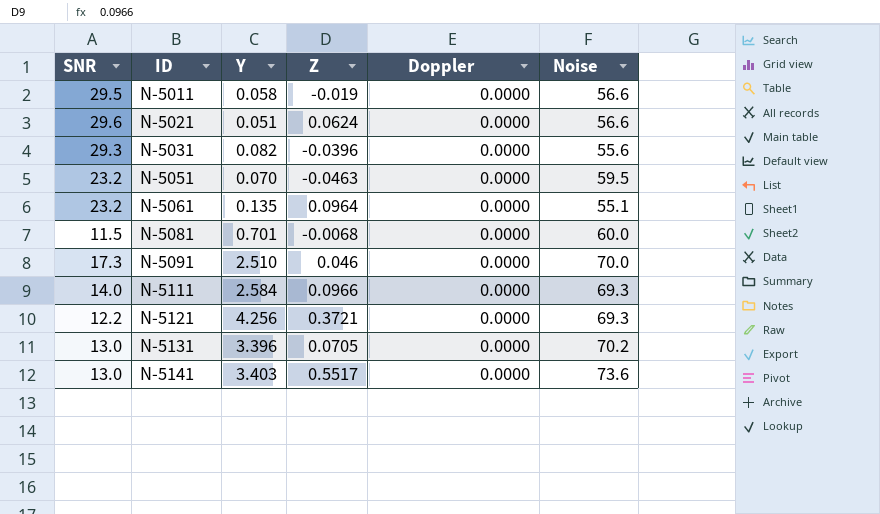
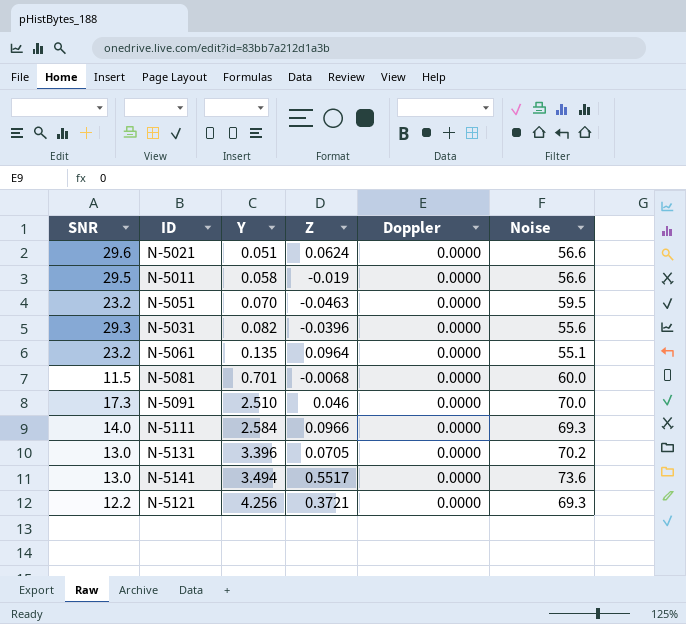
row order: ID ascending -> Y ascending
N-5141 | Y: 3.403 -> 3.494

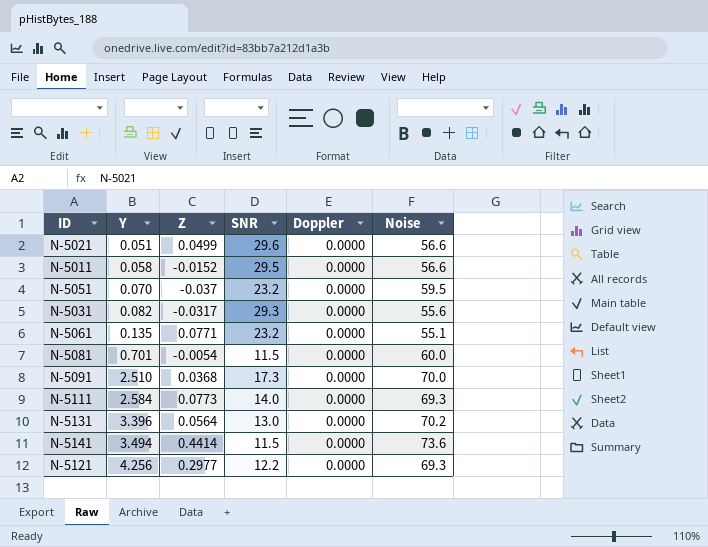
column SNR | position: 1 -> 4
N-5021 | Z: 0.0624 -> 0.0499
N-5011 | Z: -0.019 -> -0.0152
N-5051 | Z: -0.0463 -> -0.037
N-5031 | Z: -0.0396 -> -0.0317
N-5061 | Z: 0.0964 -> 0.0771
N-5081 | Z: -0.0068 -> -0.0054
N-5091 | Z: 0.046 -> 0.0368
N-5111 | Z: 0.0966 -> 0.0773
N-5131 | Z: 0.0705 -> 0.0564
N-5141 | Z: 0.5517 -> 0.4414
N-5141 | SNR: 13.0 -> 11.5
N-5121 | Z: 0.3721 -> 0.2977

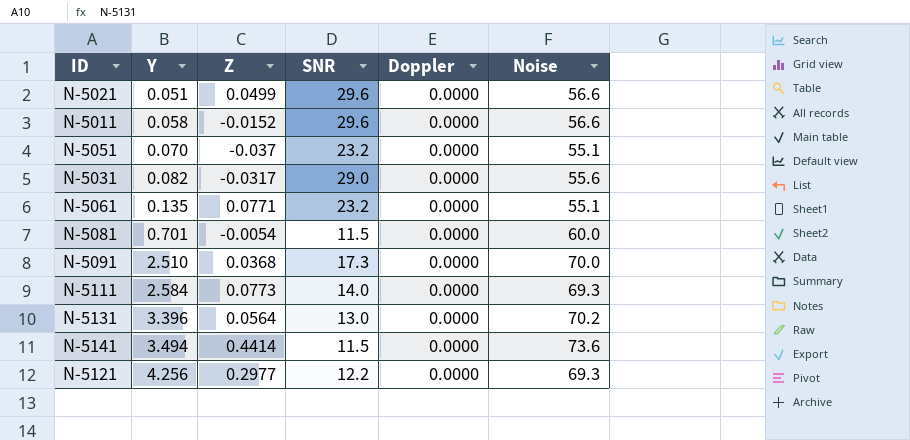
N-5011 | SNR: 29.5 -> 29.6
N-5051 | Noise: 59.5 -> 55.1
N-5031 | SNR: 29.3 -> 29.0

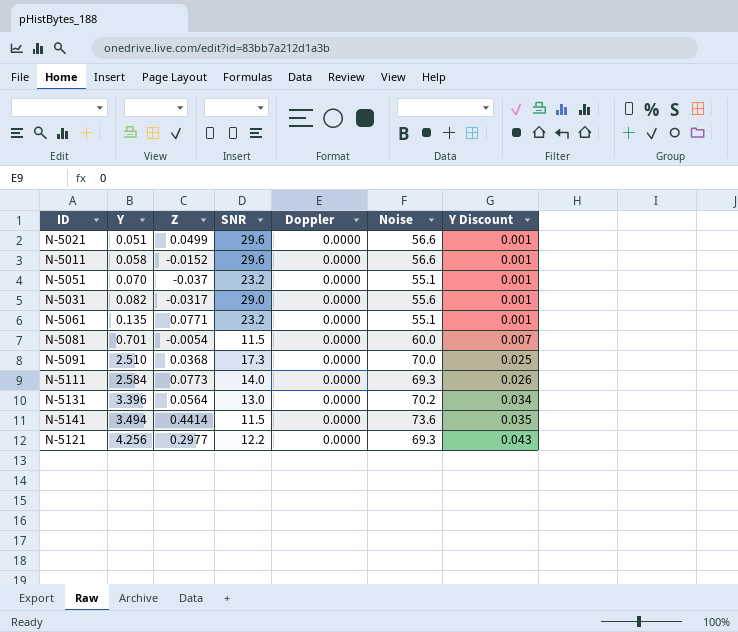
column Y Discount | formula: none -> [Y] * 0.01

